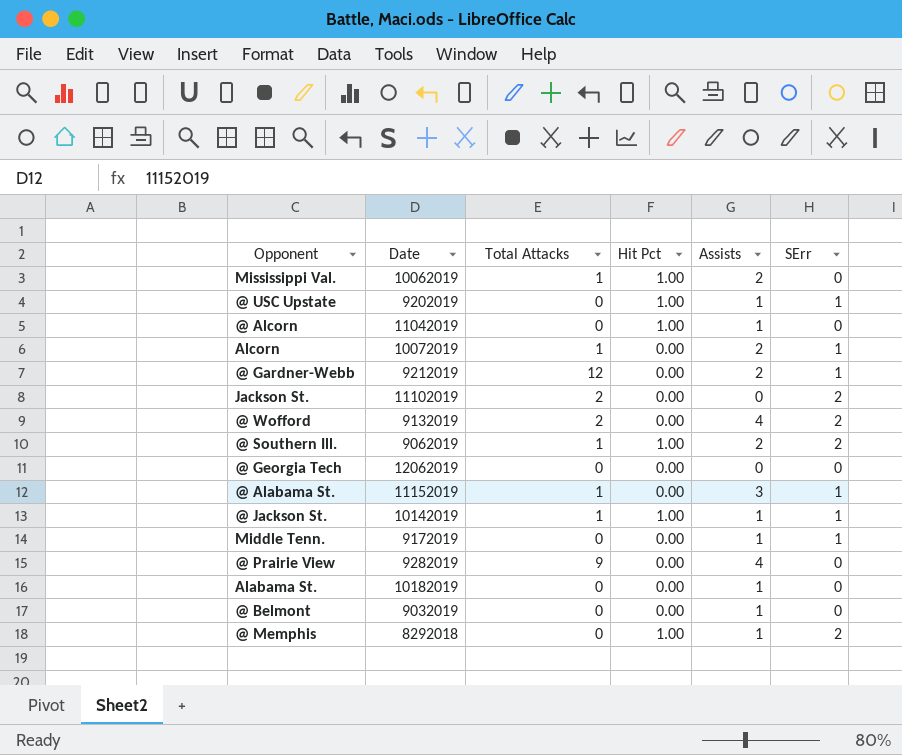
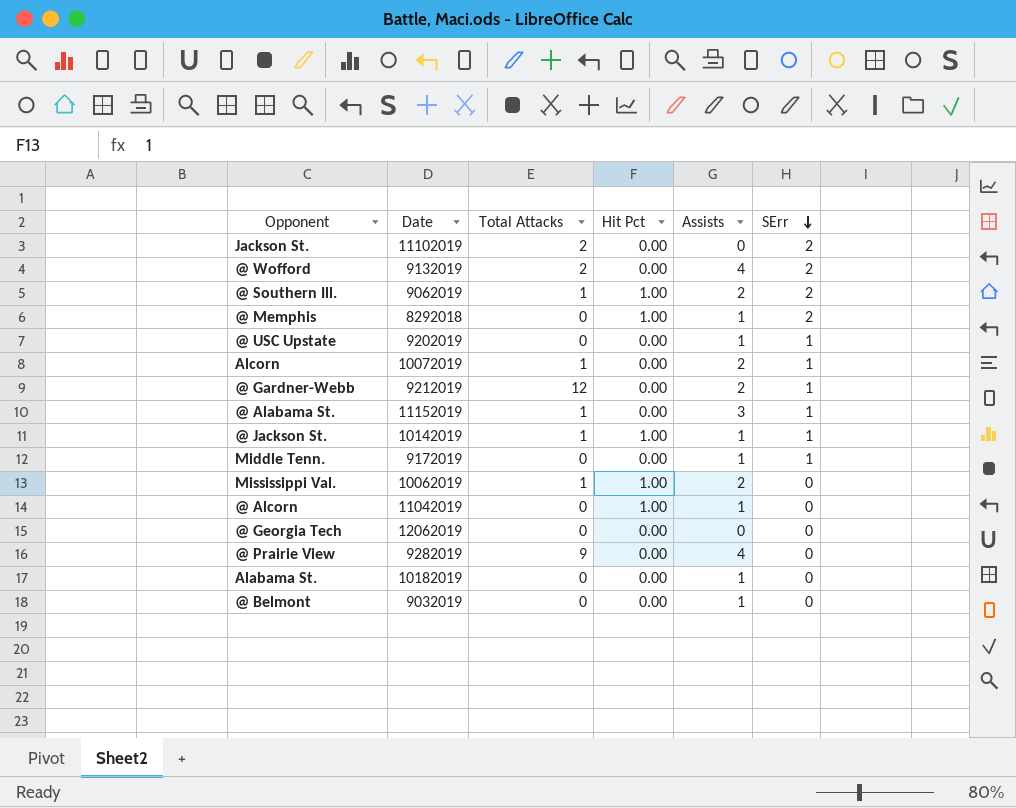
row order: none -> SErr descending
@ USC Upstate | Hit Pct: 1.00 -> 0.00

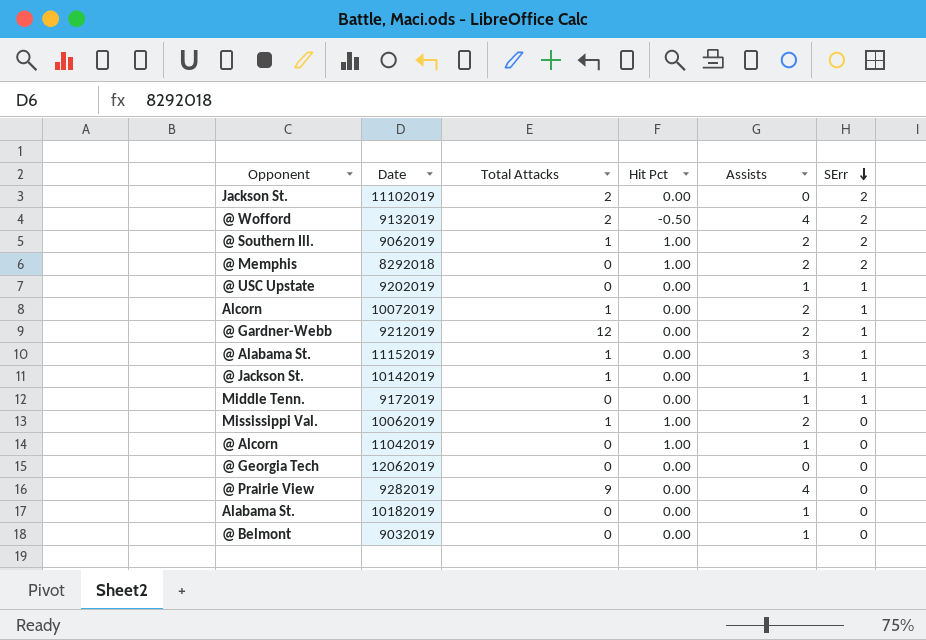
@ Wofford | Hit Pct: 0.00 -> -0.50
@ Memphis | Assists: 1 -> 2
@ Jackson St. | Hit Pct: 1.00 -> 0.00

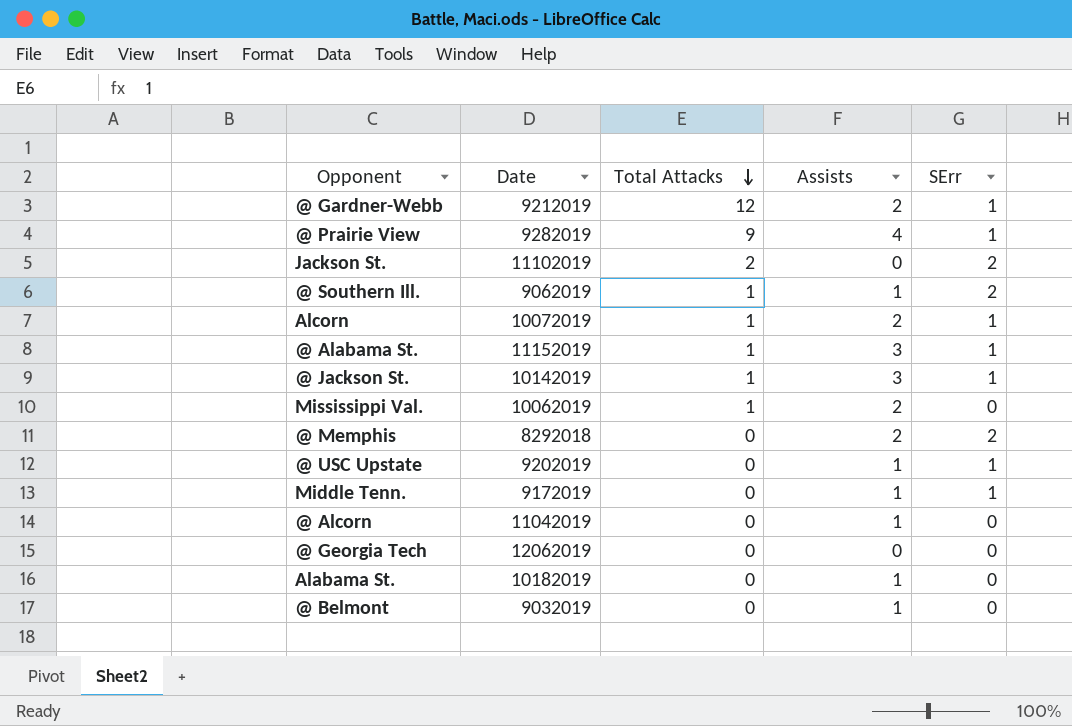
row order: SErr descending -> Total Attacks descending
column Hit Pct | position: 4 -> none
row @ Wofford: 9132019 | 2 | -0.50 | 4 | 2 -> none
@ Prairie View | SErr: 0 -> 1
@ Southern Ill. | Assists: 2 -> 1
@ Jackson St. | Assists: 1 -> 3

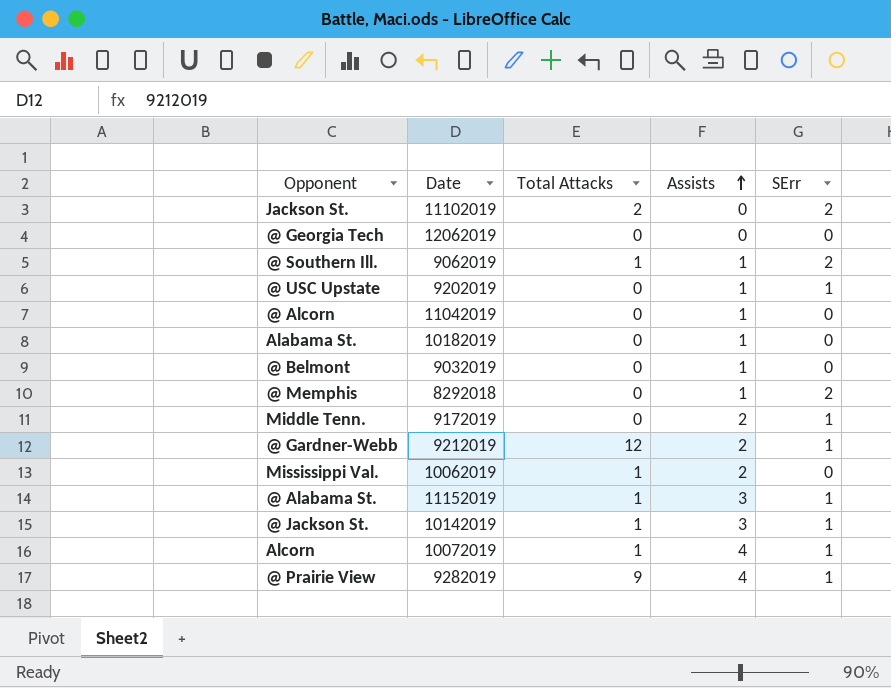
row order: Total Attacks descending -> Assists ascending
@ Memphis | Assists: 2 -> 1
Middle Tenn. | Assists: 1 -> 2
Alcorn | Assists: 2 -> 4

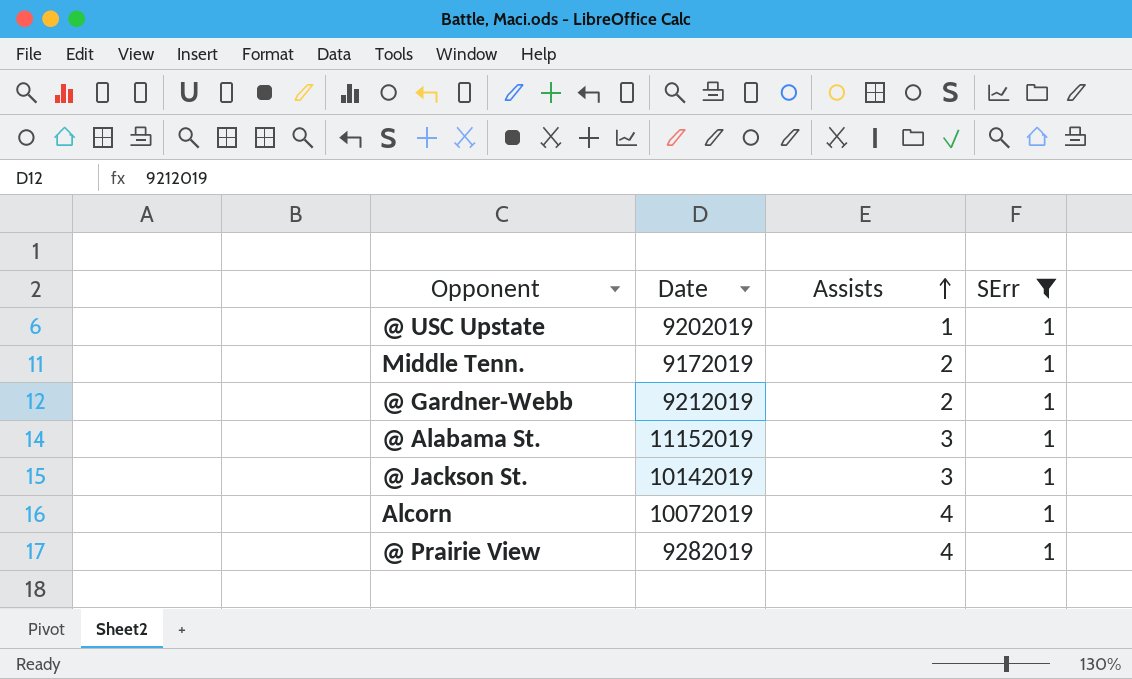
filter: none -> SErr = 1
column Total Attacks | position: 3 -> none

